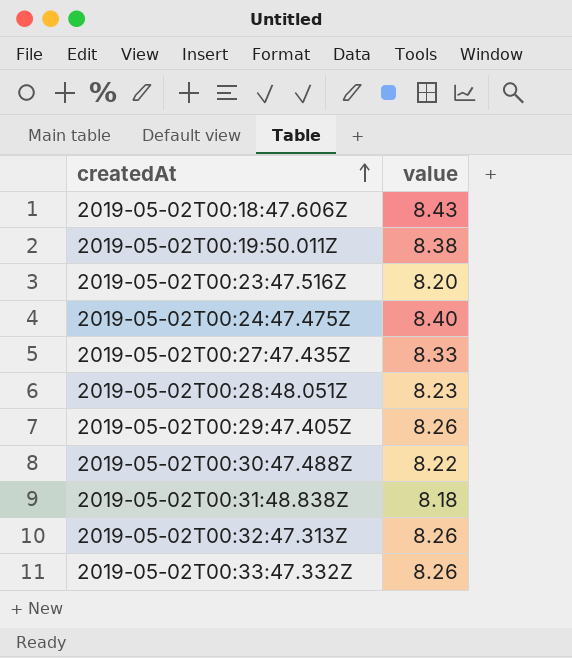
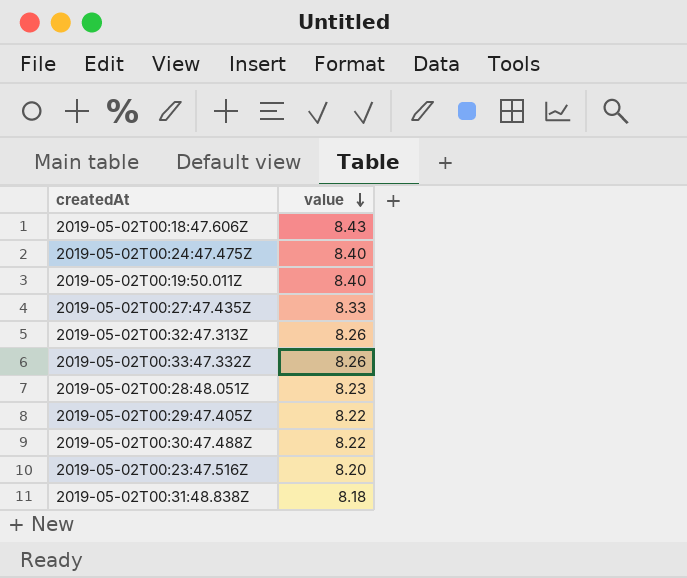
row order: createdAt ascending -> value descending
2019-05-02T00:19:50.011Z | value: 8.38 -> 8.40
2019-05-02T00:29:47.405Z | value: 8.26 -> 8.22

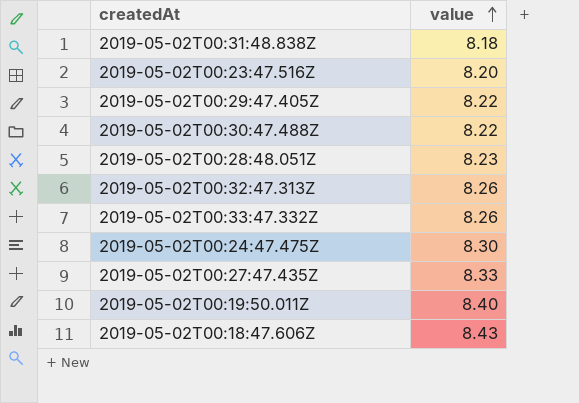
row order: value descending -> value ascending
2019-05-02T00:24:47.475Z | value: 8.40 -> 8.30

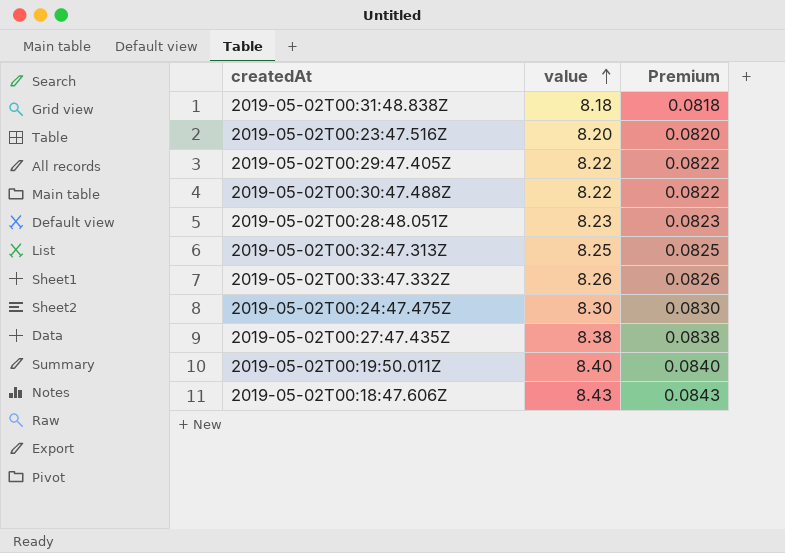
column Premium | formula: none -> [value] * 0.01
2019-05-02T00:32:47.313Z | value: 8.26 -> 8.25
2019-05-02T00:27:47.435Z | value: 8.33 -> 8.38

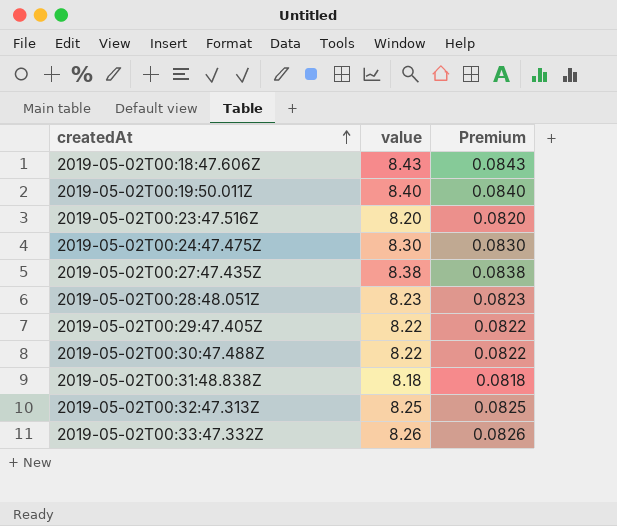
row order: value ascending -> createdAt ascending

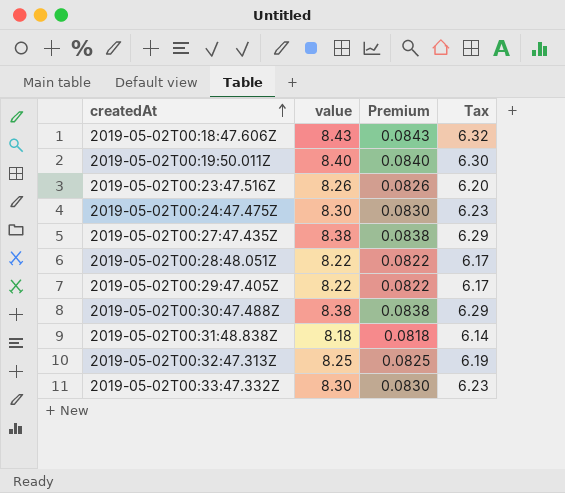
column Tax | formula: none -> [value] * 0.75
2019-05-02T00:23:47.516Z | value: 8.20 -> 8.26
2019-05-02T00:23:47.516Z | Premium: 0.0820 -> 0.0826
2019-05-02T00:28:48.051Z | value: 8.23 -> 8.22
2019-05-02T00:28:48.051Z | Premium: 0.0823 -> 0.0822
2019-05-02T00:30:47.488Z | value: 8.22 -> 8.38
2019-05-02T00:30:47.488Z | Premium: 0.0822 -> 0.0838
2019-05-02T00:33:47.332Z | value: 8.26 -> 8.30
2019-05-02T00:33:47.332Z | Premium: 0.0826 -> 0.0830

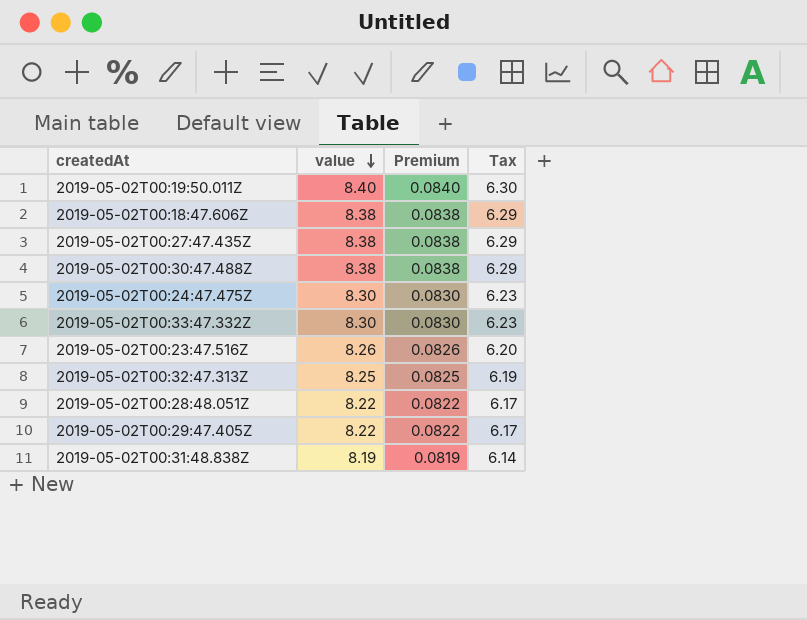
row order: createdAt ascending -> value descending
2019-05-02T00:18:47.606Z | value: 8.43 -> 8.38
2019-05-02T00:18:47.606Z | Premium: 0.0843 -> 0.0838
2019-05-02T00:18:47.606Z | Tax: 6.32 -> 6.29
2019-05-02T00:31:48.838Z | value: 8.18 -> 8.19
2019-05-02T00:31:48.838Z | Premium: 0.0818 -> 0.0819

